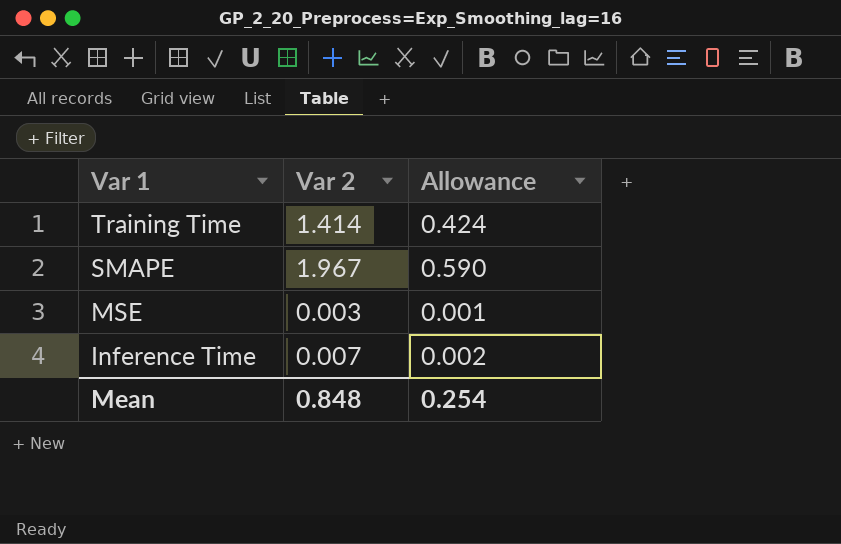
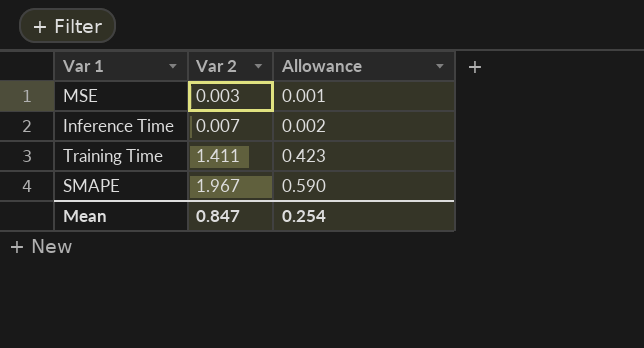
row order: Var 1 descending -> Var 2 ascending
Training Time | Var 2: 1.414 -> 1.411
Training Time | Allowance: 0.424 -> 0.423
Mean | Var 2: 0.848 -> 0.847

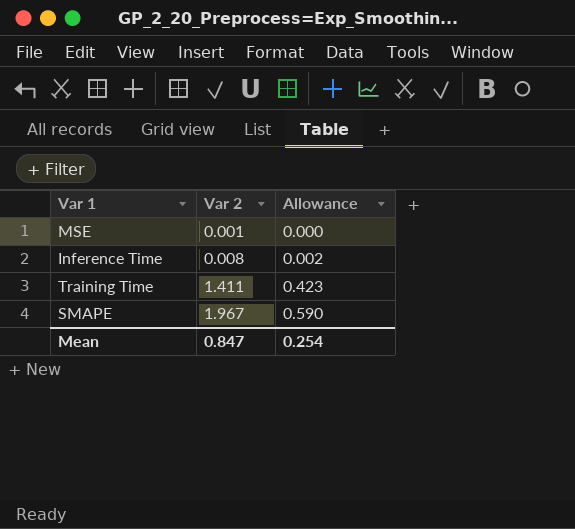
MSE | Var 2: 0.003 -> 0.001
MSE | Allowance: 0.001 -> 0.000
Inference Time | Var 2: 0.007 -> 0.008

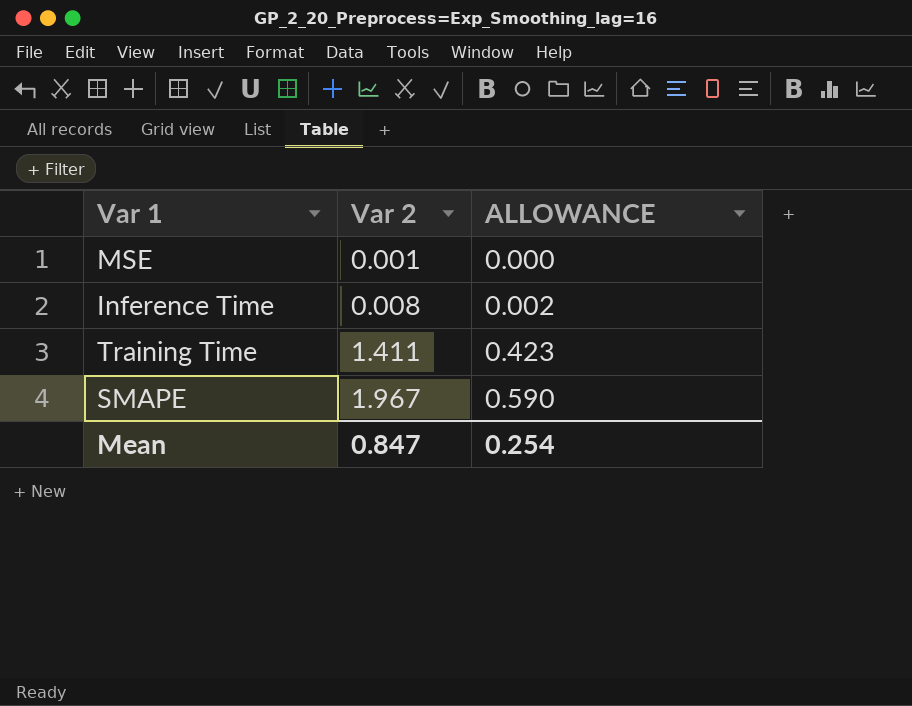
column name: Allowance -> ALLOWANCE

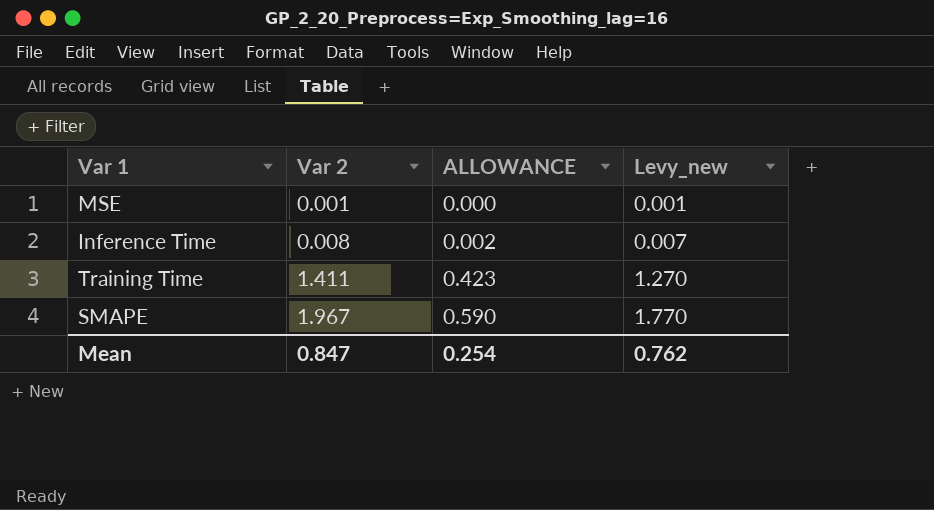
column Levy_new | formula: none -> [Var 2] * 0.9

